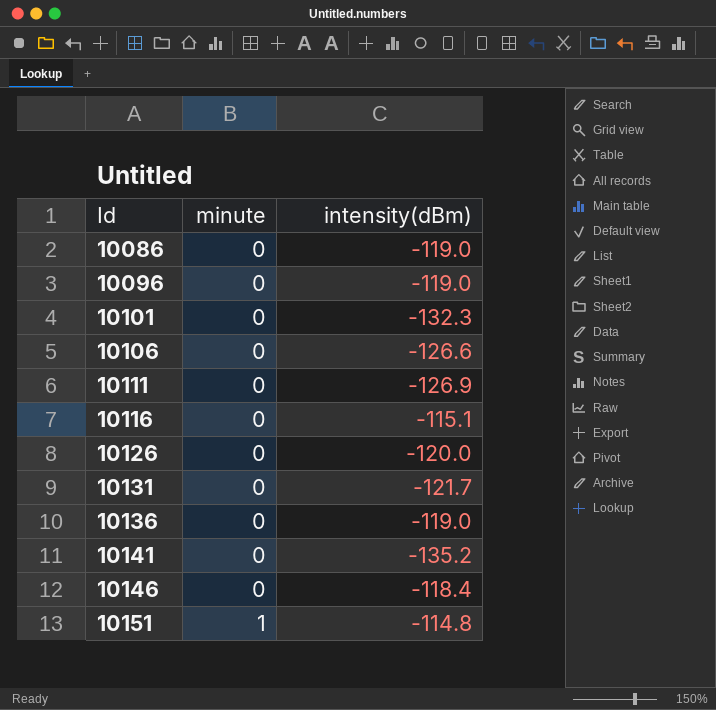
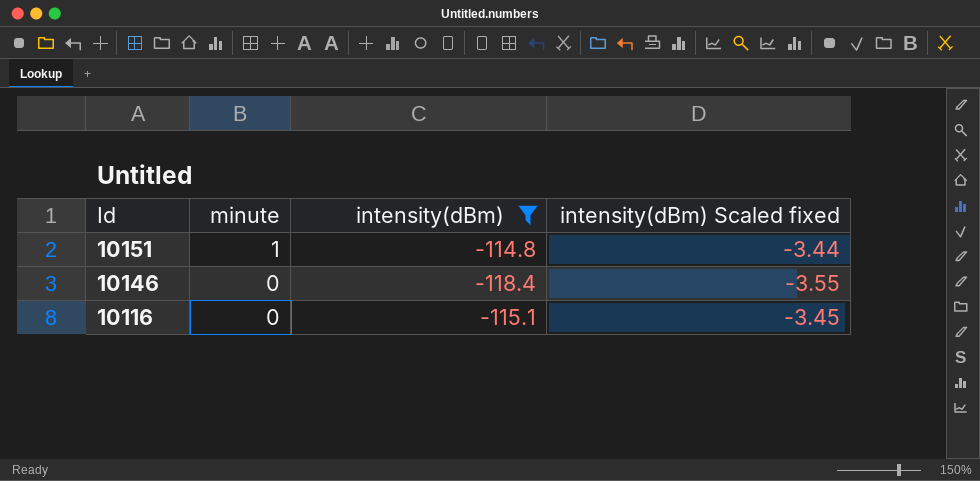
filter: none -> intensity(dBm) >= -118.4
row order: Id ascending -> Id descending
column intensity(dBm) Scaled fixed | formula: none -> [intensity(dBm)] * 0.03

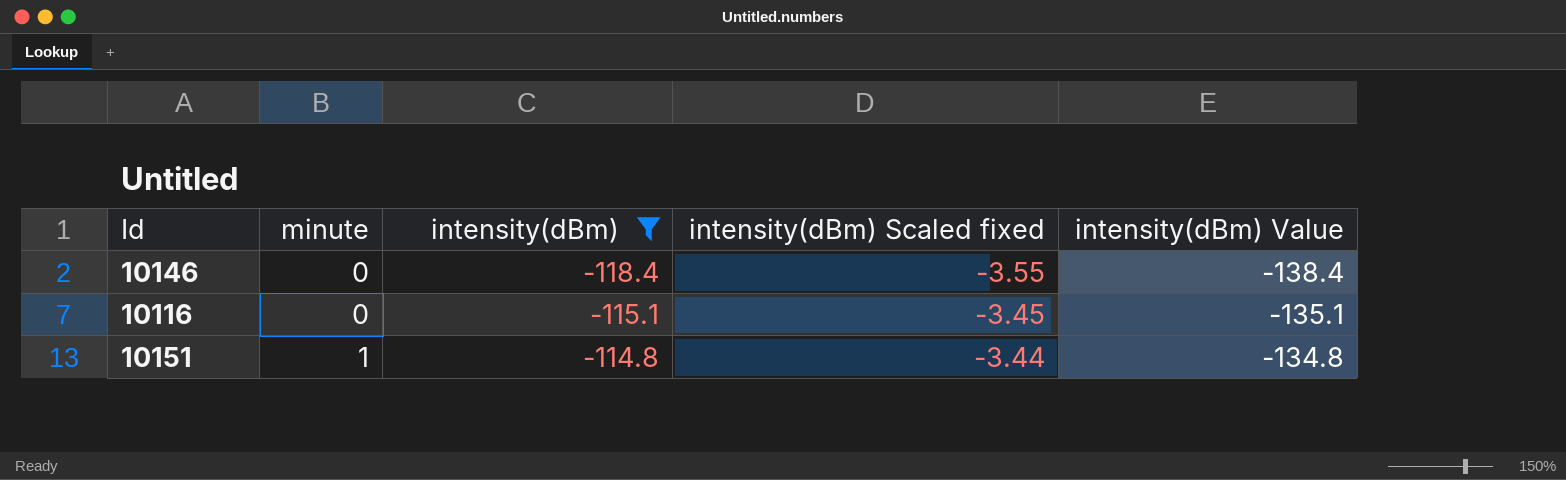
row order: Id descending -> minute ascending
column intensity(dBm) Value | formula: none -> [intensity(dBm)] - 20

